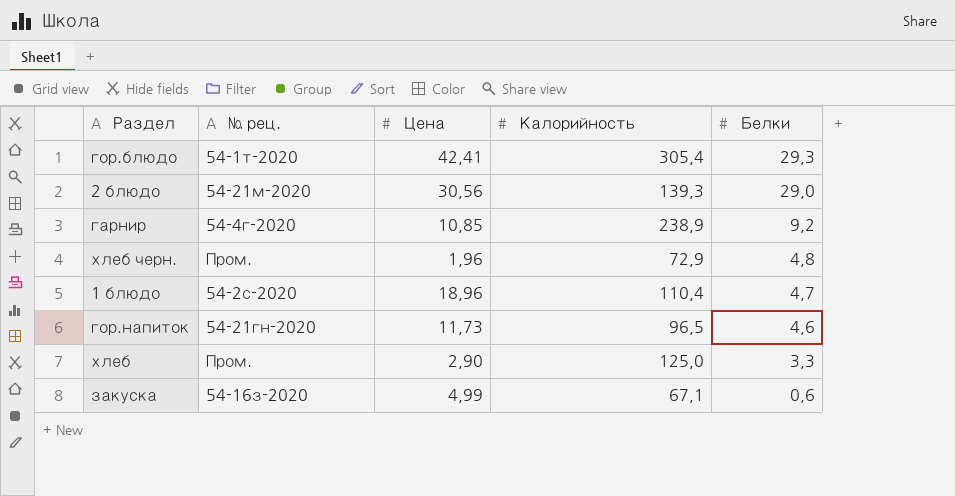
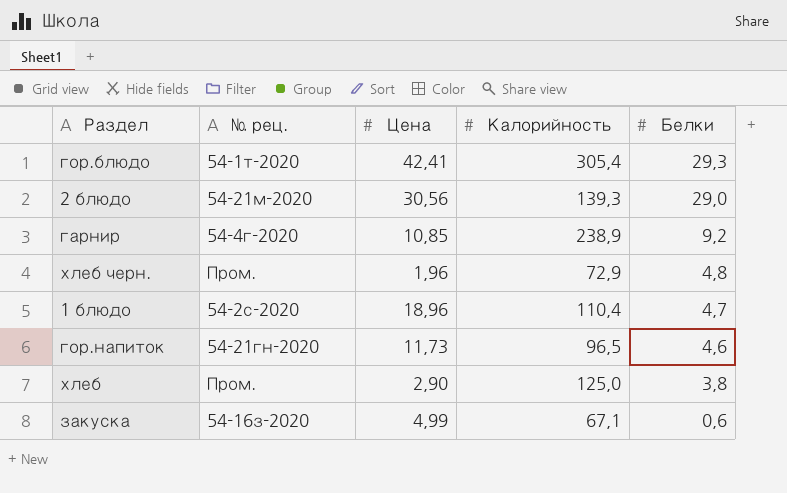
хлеб | Белки: 3,3 -> 3,8

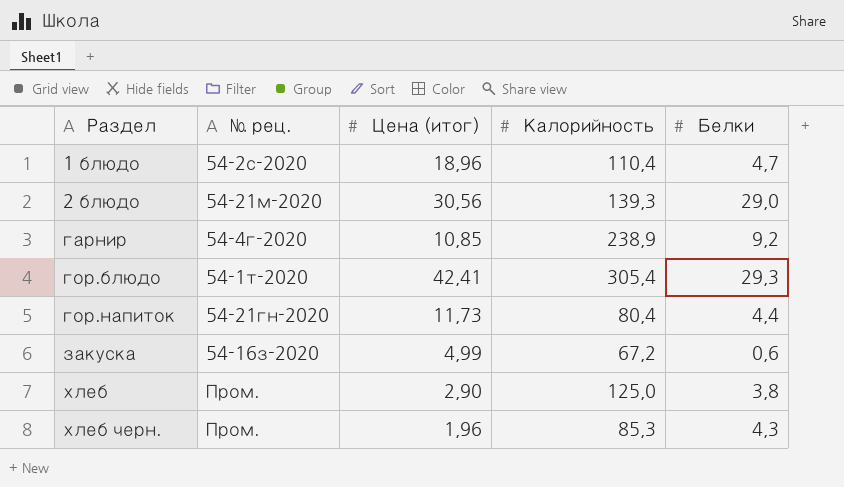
row order: Белки descending -> Раздел ascending
column name: Цена -> Цена (итог)
гор.напиток | Калорийность: 96,5 -> 80,4
гор.напиток | Белки: 4,6 -> 4,4
закуска | Калорийность: 67,1 -> 67,2
хлеб черн. | Калорийность: 72,9 -> 85,3
хлеб черн. | Белки: 4,8 -> 4,3

